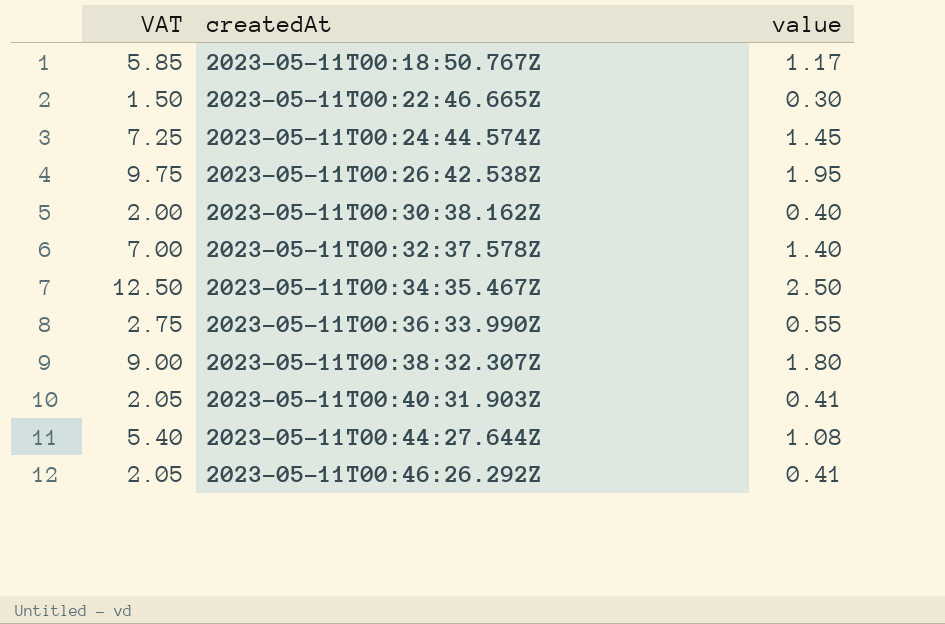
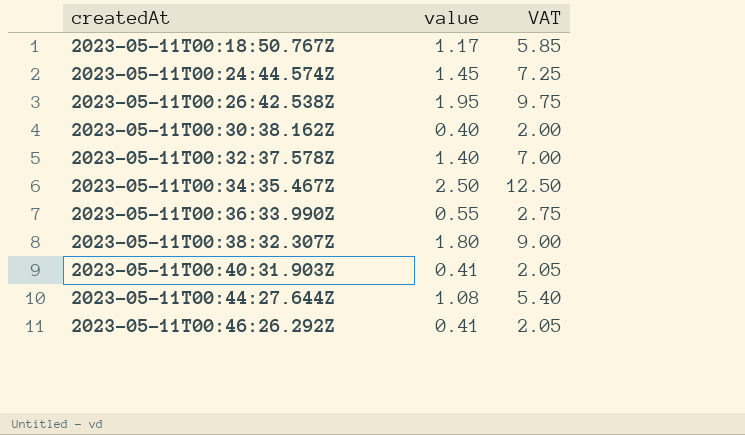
column VAT | position: 1 -> 3
row 2023-05-11T00:22:46.665Z: 1.50 | 0.30 -> none

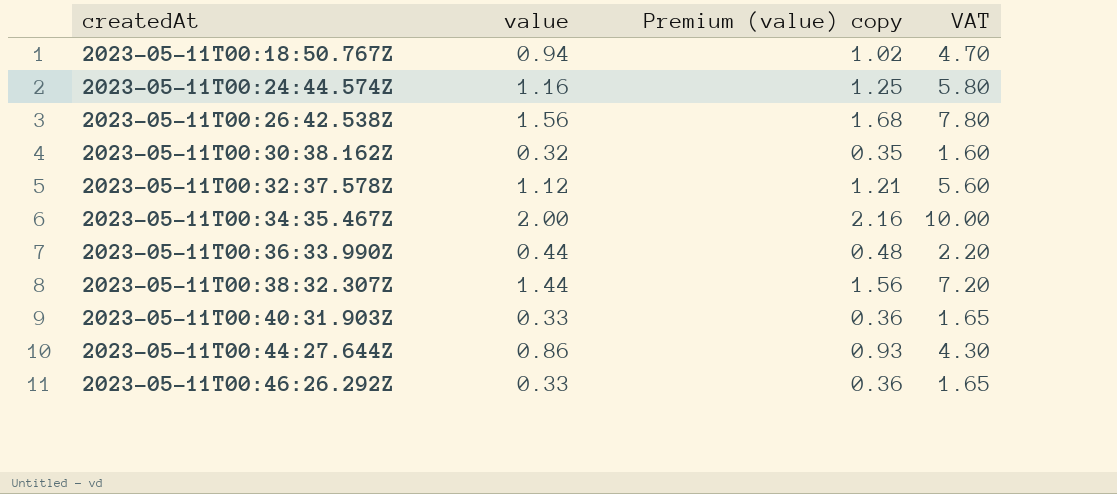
column Premium (value) copy | formula: none -> [value] * 1.08
2023-05-11T00:18:50.767Z | value: 1.17 -> 0.94
2023-05-11T00:18:50.767Z | VAT: 5.85 -> 4.70
2023-05-11T00:24:44.574Z | value: 1.45 -> 1.16
2023-05-11T00:24:44.574Z | VAT: 7.25 -> 5.80
2023-05-11T00:26:42.538Z | value: 1.95 -> 1.56
2023-05-11T00:26:42.538Z | VAT: 9.75 -> 7.80
2023-05-11T00:30:38.162Z | value: 0.40 -> 0.32
2023-05-11T00:30:38.162Z | VAT: 2.00 -> 1.60
2023-05-11T00:32:37.578Z | value: 1.40 -> 1.12
2023-05-11T00:32:37.578Z | VAT: 7.00 -> 5.60
2023-05-11T00:34:35.467Z | value: 2.50 -> 2.00
2023-05-11T00:34:35.467Z | VAT: 12.50 -> 10.00
2023-05-11T00:36:33.990Z | value: 0.55 -> 0.44
2023-05-11T00:36:33.990Z | VAT: 2.75 -> 2.20
2023-05-11T00:38:32.307Z | value: 1.80 -> 1.44
2023-05-11T00:38:32.307Z | VAT: 9.00 -> 7.20
2023-05-11T00:40:31.903Z | value: 0.41 -> 0.33
2023-05-11T00:40:31.903Z | VAT: 2.05 -> 1.65
2023-05-11T00:44:27.644Z | value: 1.08 -> 0.86
2023-05-11T00:44:27.644Z | VAT: 5.40 -> 4.30
2023-05-11T00:46:26.292Z | value: 0.41 -> 0.33
2023-05-11T00:46:26.292Z | VAT: 2.05 -> 1.65

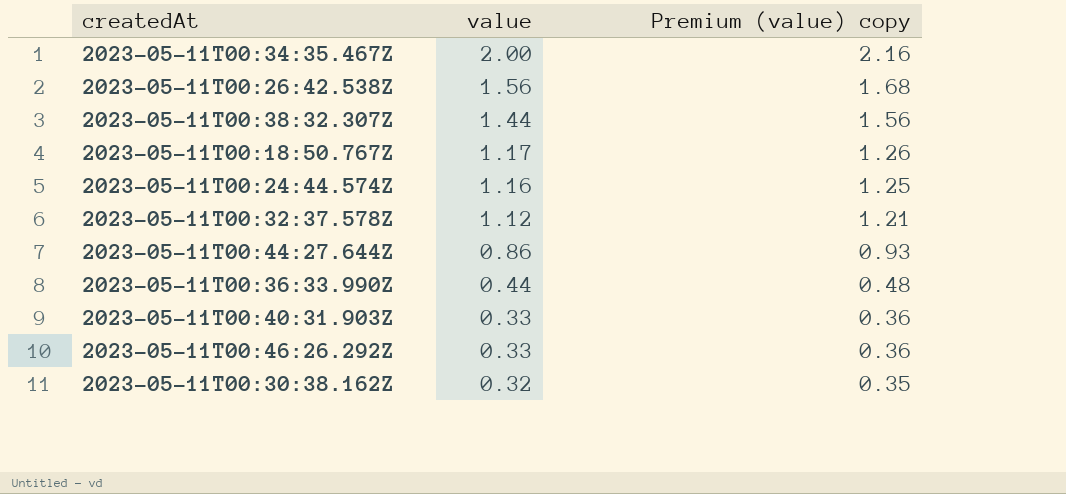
row order: createdAt ascending -> value descending
column VAT | formula: [value] * 5 -> none
2023-05-11T00:18:50.767Z | value: 0.94 -> 1.17
2023-05-11T00:18:50.767Z | Premium (value) copy: 1.02 -> 1.26

